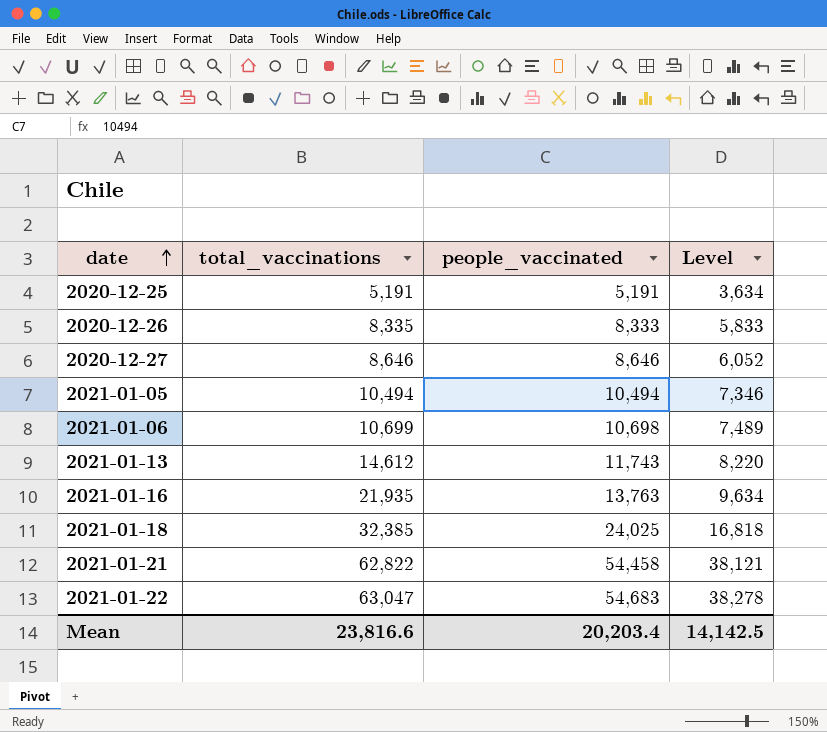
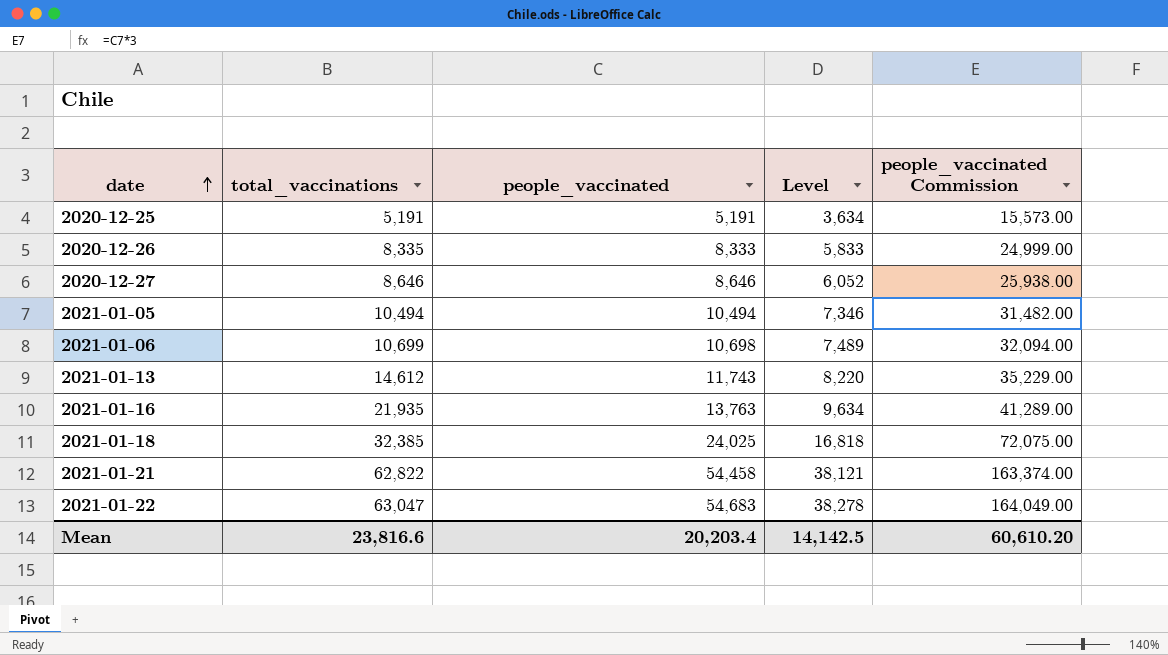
column people_vaccinated Commission | formula: none -> [people_vaccinated] * 3

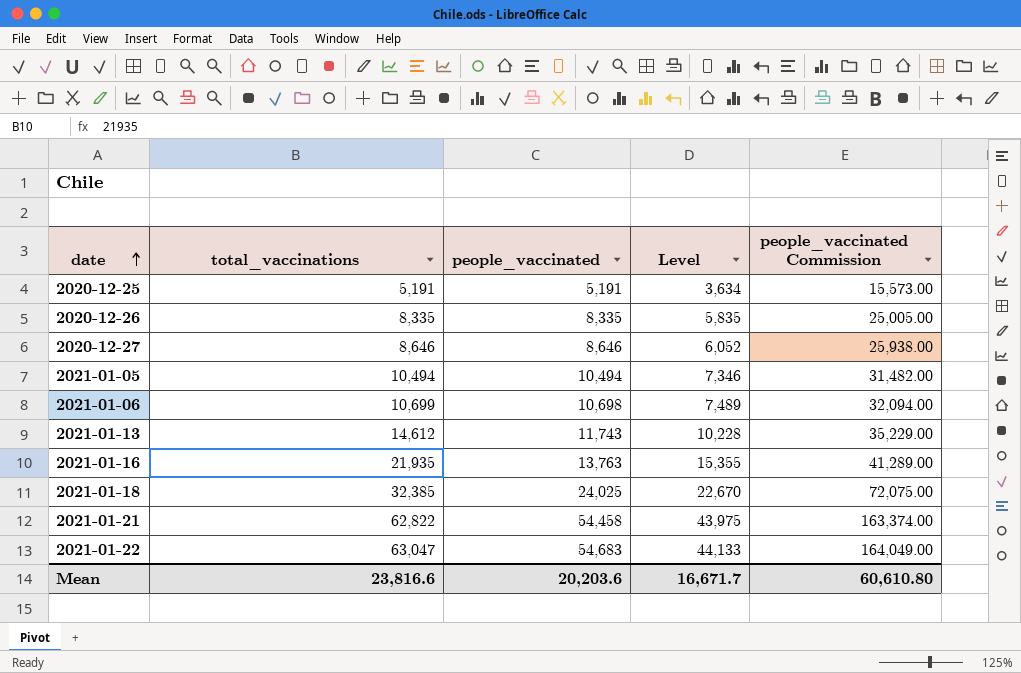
column Level | formula: [people_vaccinated] * 0.7 -> [total_vaccinations] * 0.7
2020-12-26 | people_vaccinated: 8,333 -> 8,335
2020-12-26 | people_vaccinated Commission: 24,999.00 -> 25,005.00
Mean | people_vaccinated: 20,203.4 -> 20,203.6
Mean | Level: 14,142.5 -> 16,671.7
Mean | people_vaccinated Commission: 60,610.20 -> 60,610.80

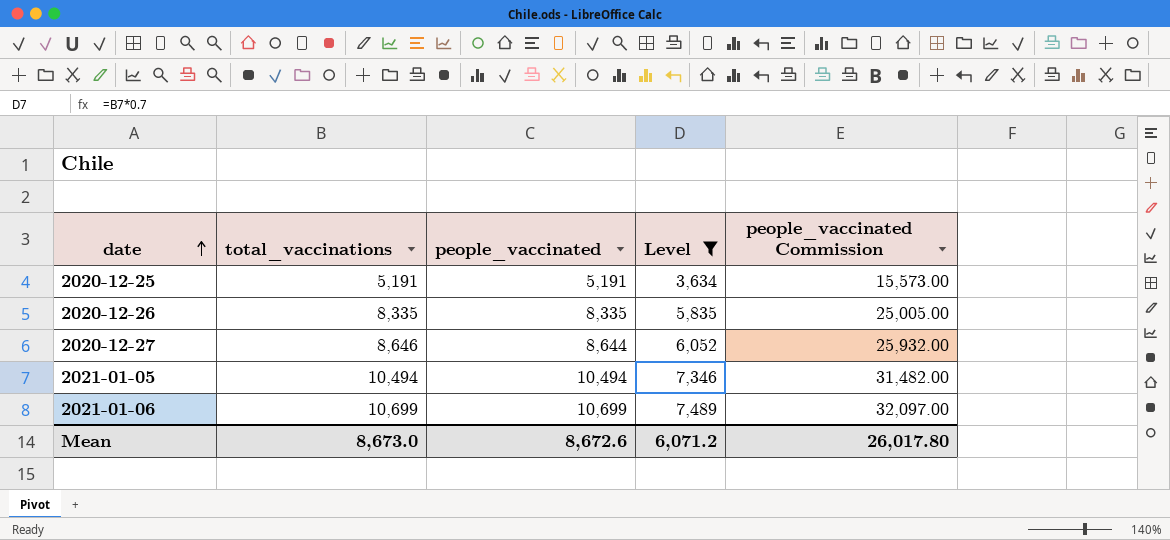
filter: none -> Level <= 7,489
2020-12-27 | people_vaccinated: 8,646 -> 8,644
2020-12-27 | people_vaccinated Commission: 25,938.00 -> 25,932.00
2021-01-06 | people_vaccinated: 10,698 -> 10,699
2021-01-06 | people_vaccinated Commission: 32,094.00 -> 32,097.00
Mean | total_vaccinations: 23,816.6 -> 8,673.0
Mean | people_vaccinated: 20,203.6 -> 8,672.6
Mean | Level: 16,671.7 -> 6,071.2
Mean | people_vaccinated Commission: 60,610.80 -> 26,017.80

